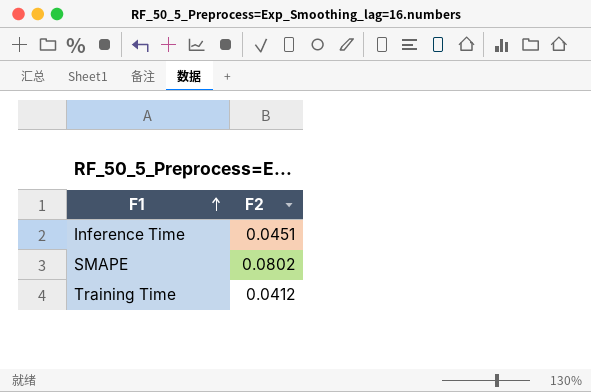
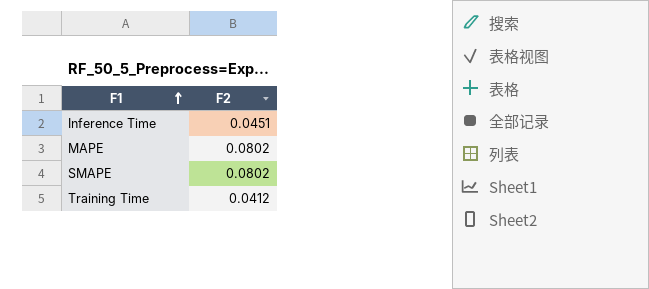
row MAPE: none -> 0.0802

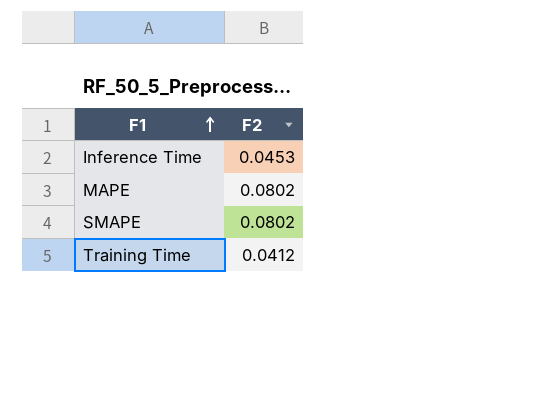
Inference Time | F2: 0.0451 -> 0.0453

